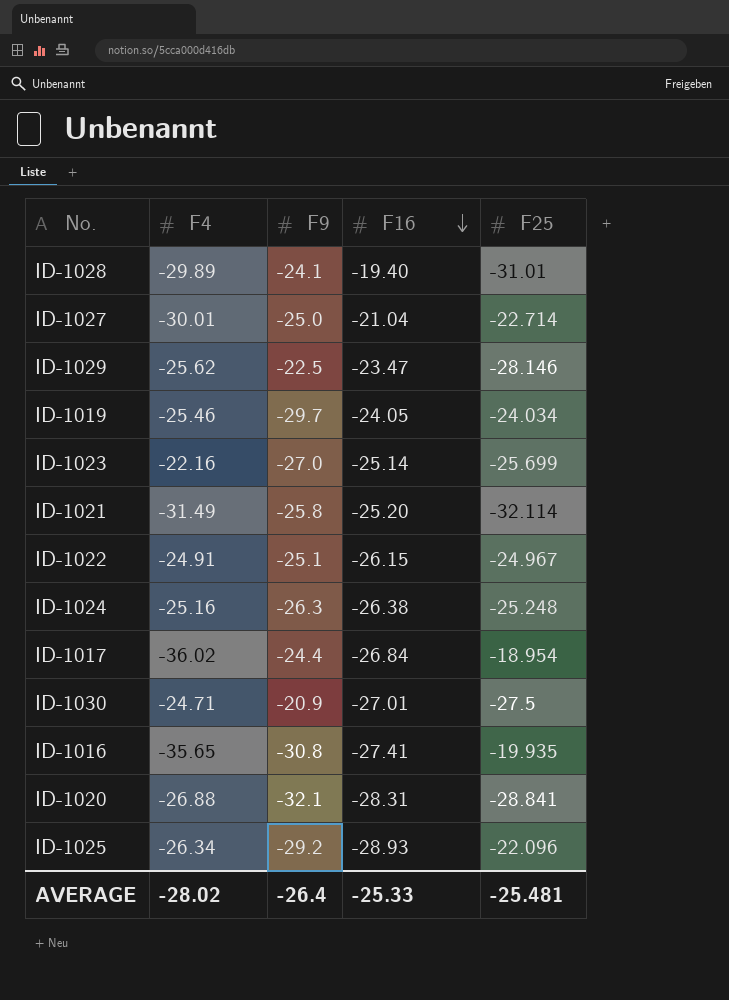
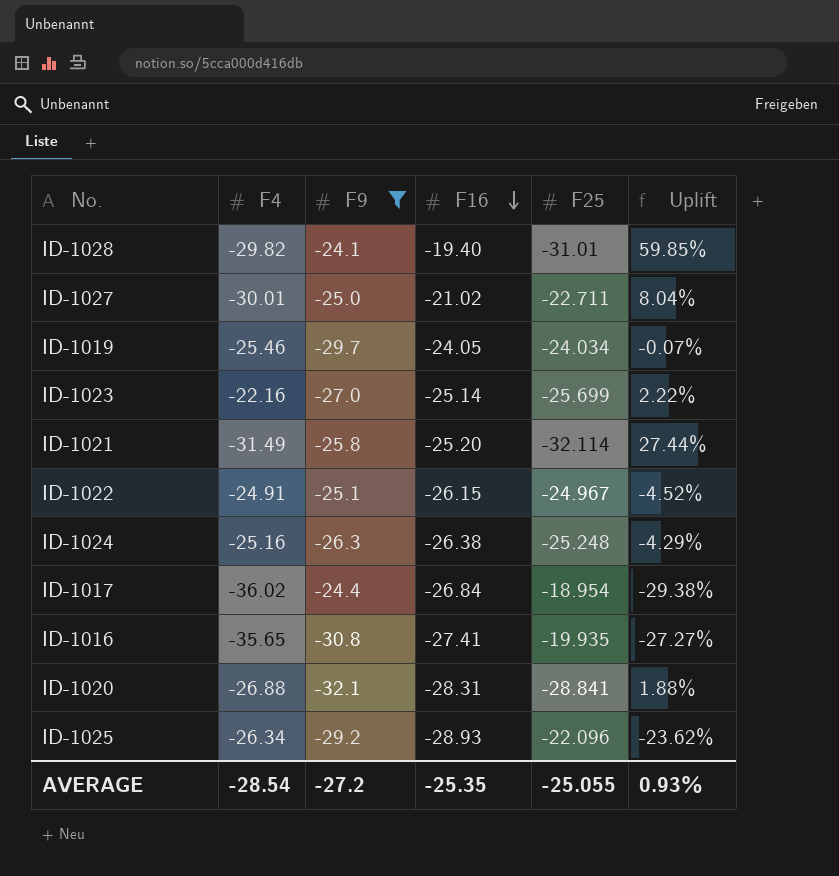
filter: none -> F9 <= -24.1
column Uplift | formula: none -> ([F25] - [F16]) / [F16]
ID-1028 | F4: -29.89 -> -29.82
ID-1027 | F16: -21.04 -> -21.02
ID-1027 | F25: -22.714 -> -22.711
AVERAGE | F4: -28.02 -> -28.54
AVERAGE | F9: -26.4 -> -27.2
AVERAGE | F16: -25.33 -> -25.35
AVERAGE | F25: -25.481 -> -25.055

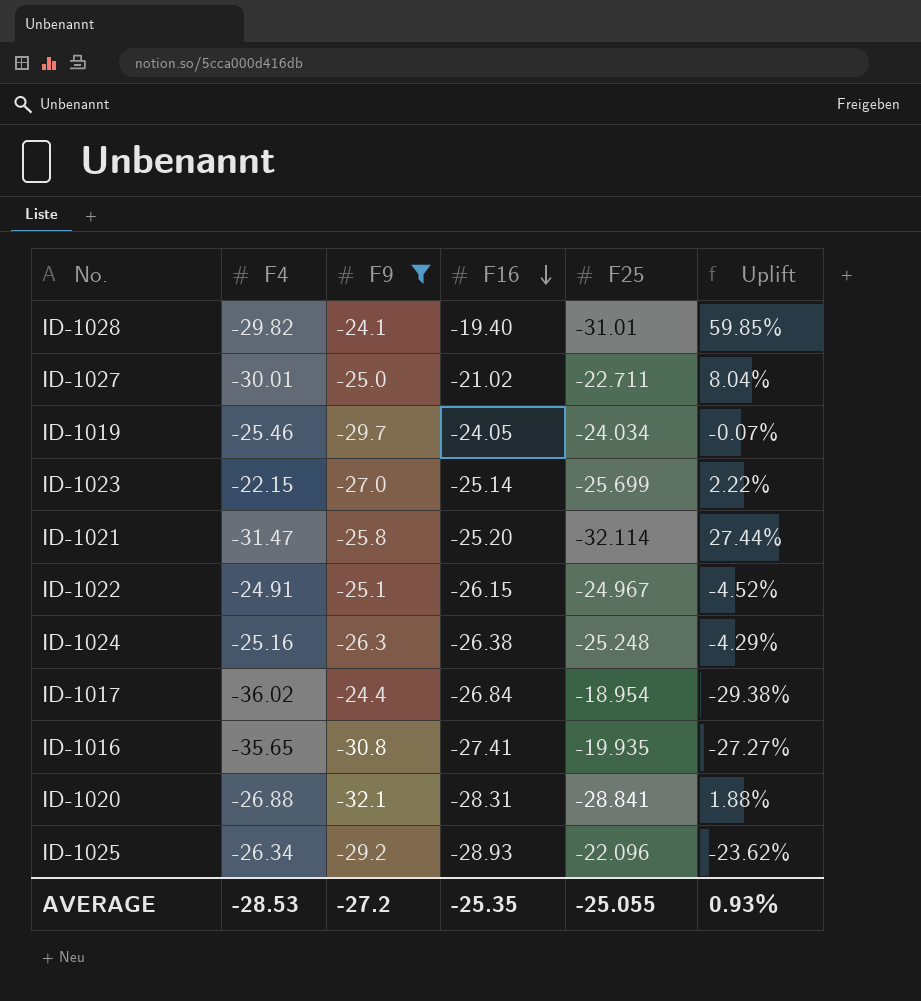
ID-1023 | F4: -22.16 -> -22.15
ID-1021 | F4: -31.49 -> -31.47
AVERAGE | F4: -28.54 -> -28.53

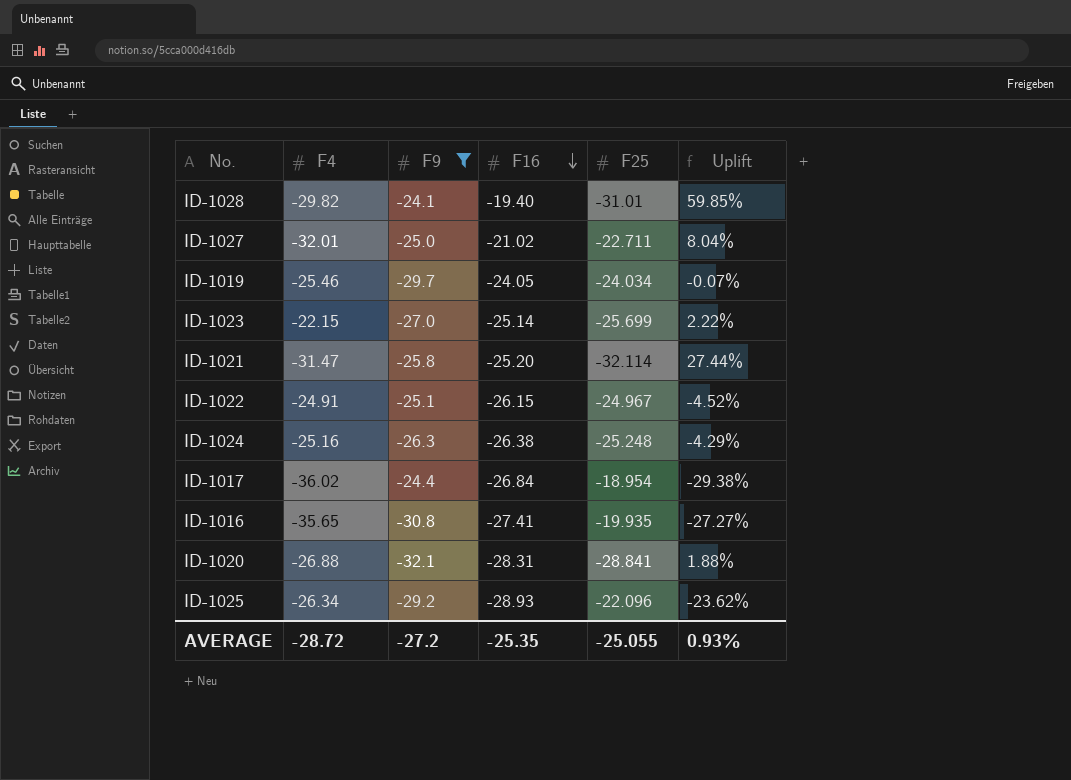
ID-1027 | F4: -30.01 -> -32.01
AVERAGE | F4: -28.53 -> -28.72

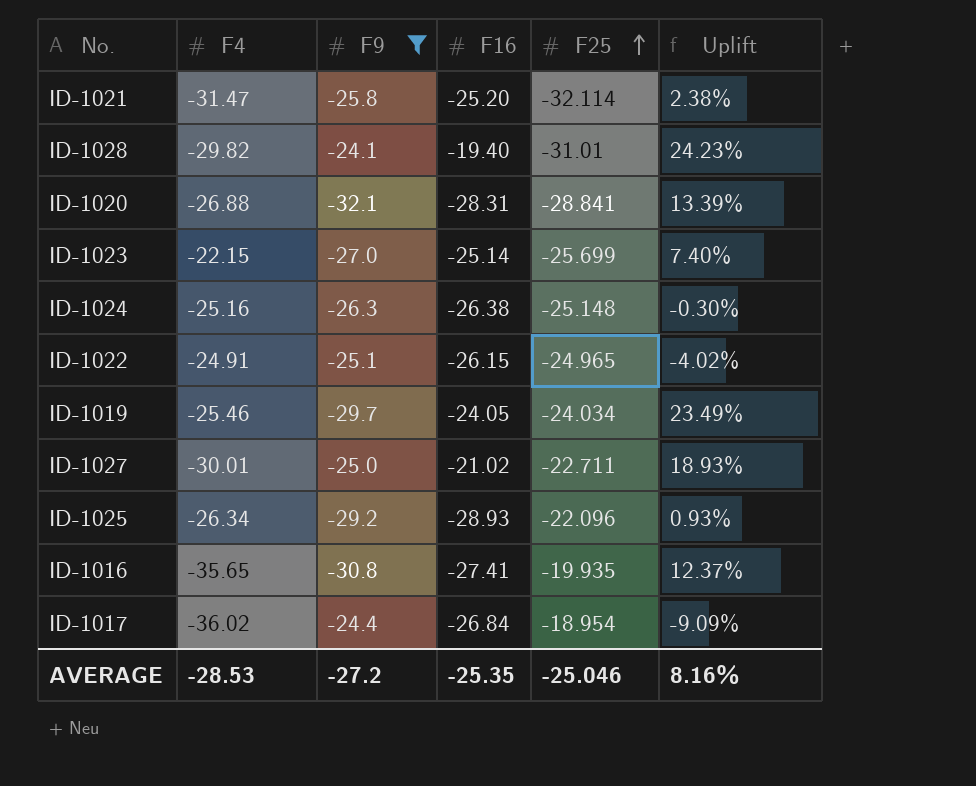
row order: F16 descending -> F25 ascending
column Uplift | formula: ([F25] - [F16]) / [F16] -> ([F9] - [F16]) / [F16]
ID-1024 | F25: -25.248 -> -25.148
ID-1022 | F25: -24.967 -> -24.965
ID-1027 | F4: -32.01 -> -30.01
AVERAGE | F4: -28.72 -> -28.53
AVERAGE | F25: -25.055 -> -25.046
AVERAGE | Uplift: 0.93% -> 8.16%

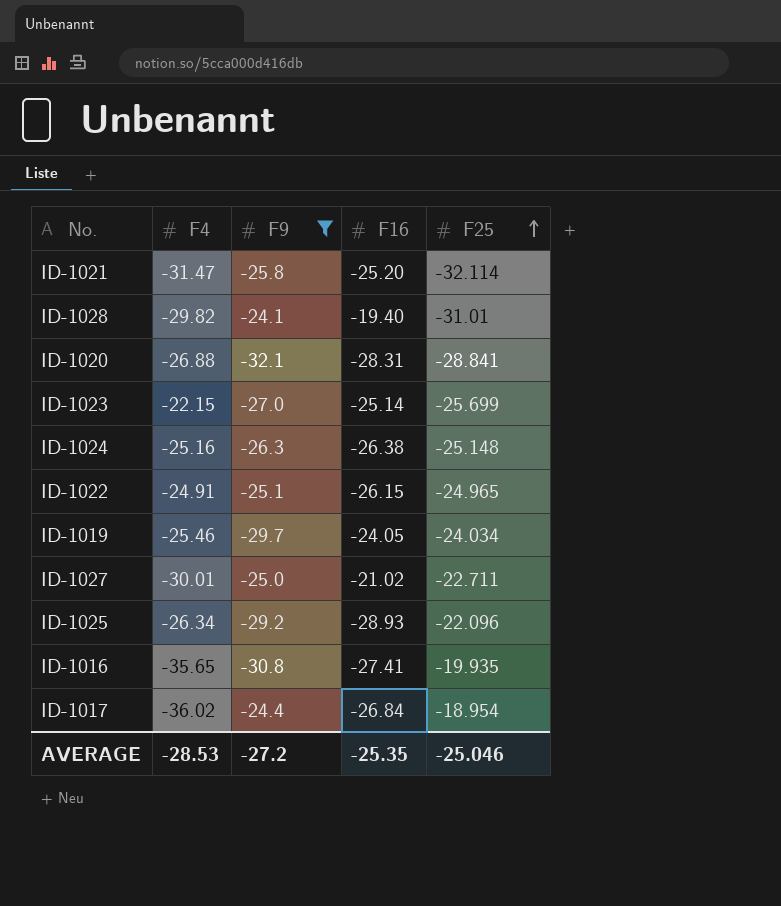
column Uplift | formula: ([F9] - [F16]) / [F16] -> none

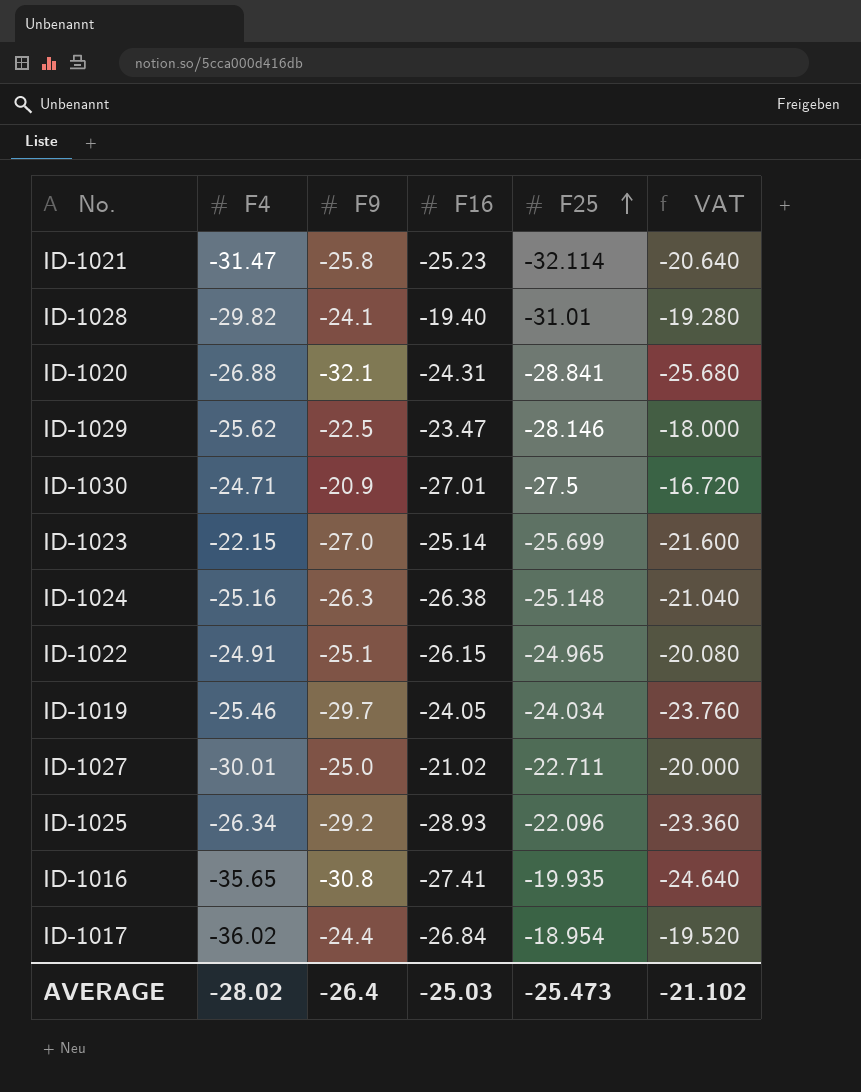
filter: F9 <= -24.1 -> none
column VAT | formula: none -> [F9] * 0.8
ID-1021 | F16: -25.20 -> -25.23
ID-1020 | F16: -28.31 -> -24.31
AVERAGE | F4: -28.53 -> -28.02
AVERAGE | F9: -27.2 -> -26.4
AVERAGE | F16: -25.35 -> -25.03
AVERAGE | F25: -25.046 -> -25.473

